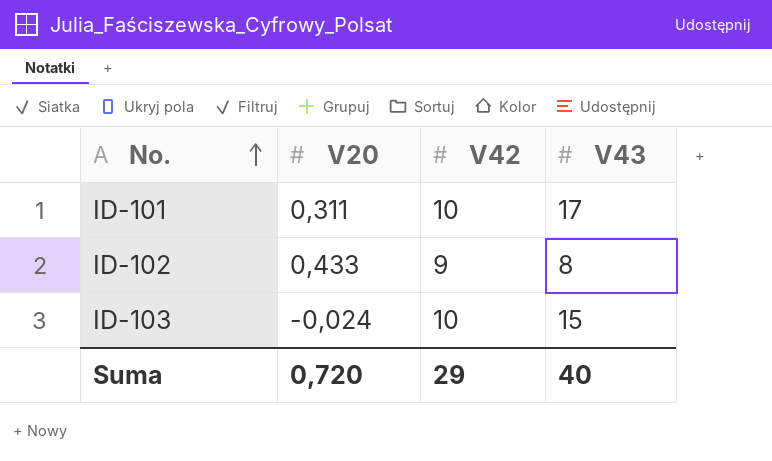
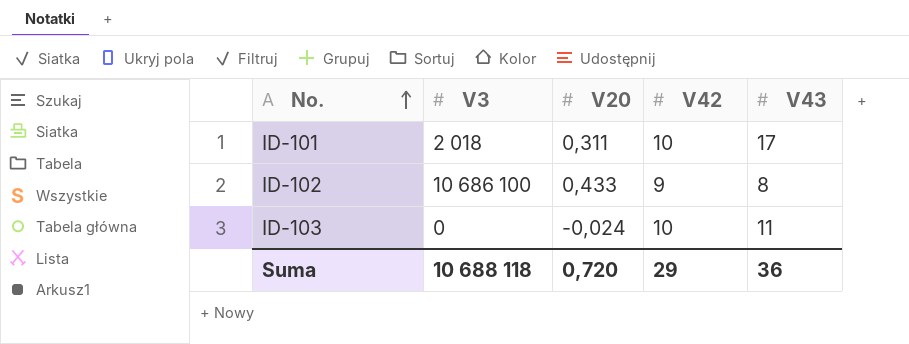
column V3 | position: none -> 2
ID-103 | V43: 15 -> 11
Suma | V43: 40 -> 36

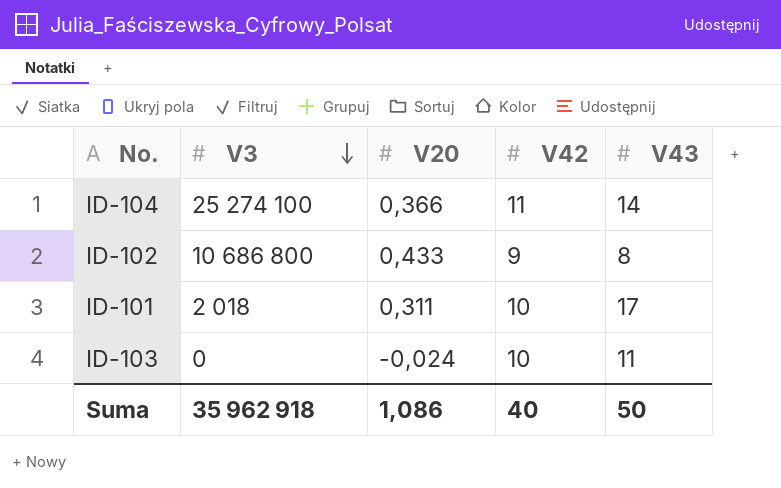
row order: No. ascending -> V3 descending
row ID-104: none -> 25 274 100 | 0,366 | 11 | 14
ID-102 | V3: 10 686 100 -> 10 686 800
Suma | V3: 10 688 118 -> 35 962 918
Suma | V20: 0,720 -> 1,086
Suma | V42: 29 -> 40
Suma | V43: 36 -> 50

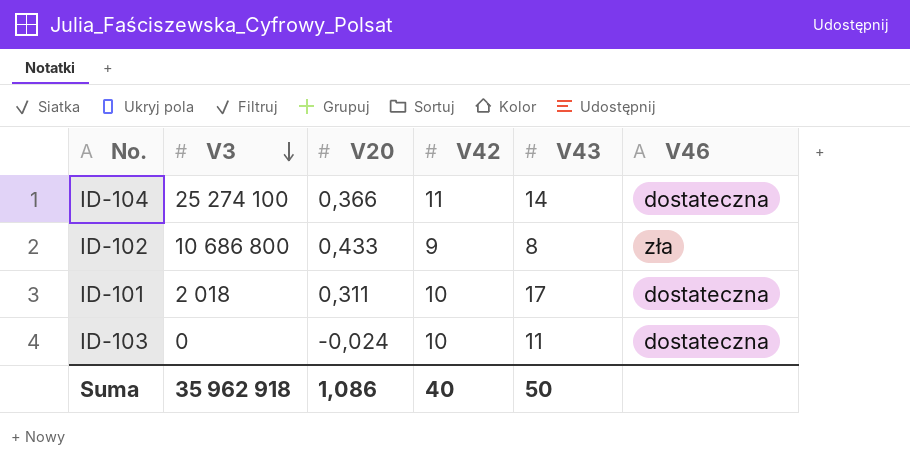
column V46 | position: none -> 6

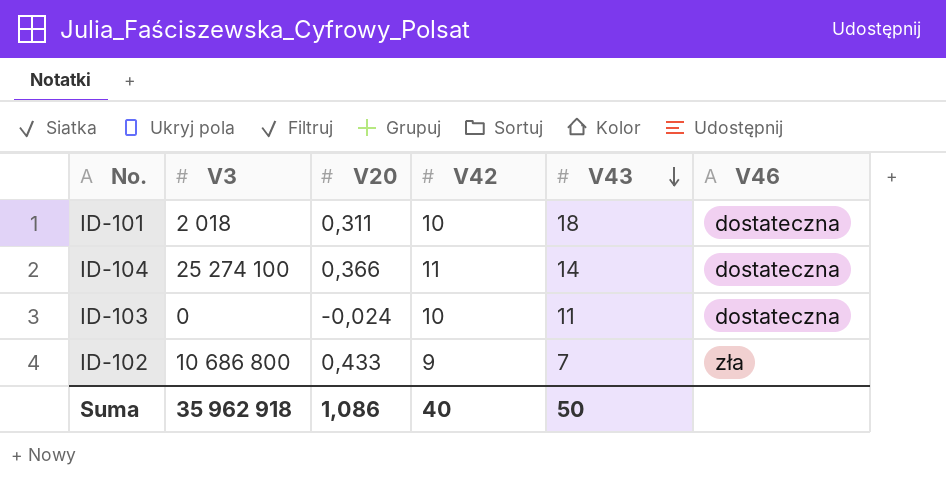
row order: V3 descending -> V43 descending
ID-101 | V43: 17 -> 18
ID-102 | V43: 8 -> 7

